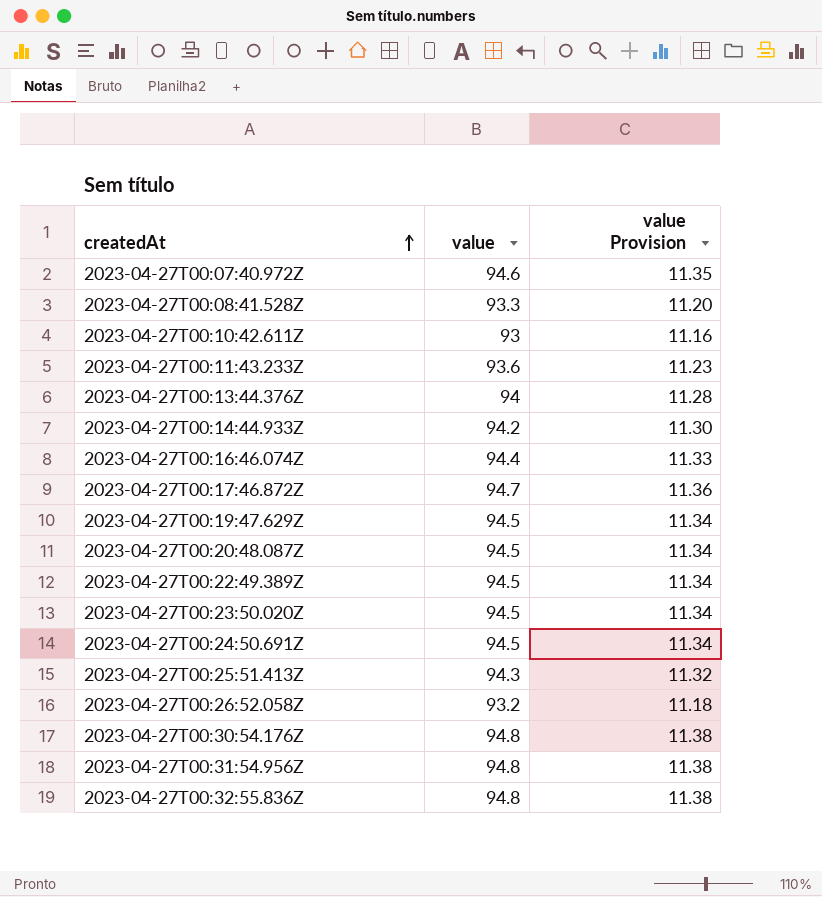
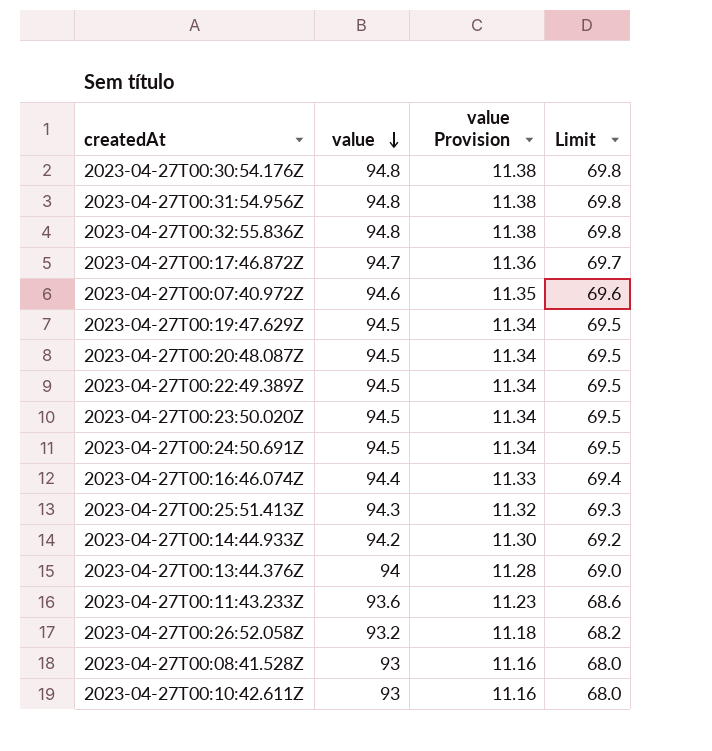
row order: createdAt ascending -> value descending
column Limit | formula: none -> [value] - 25
2023-04-27T00:08:41.528Z | value: 93.3 -> 93
2023-04-27T00:08:41.528Z | value Provision: 11.20 -> 11.16

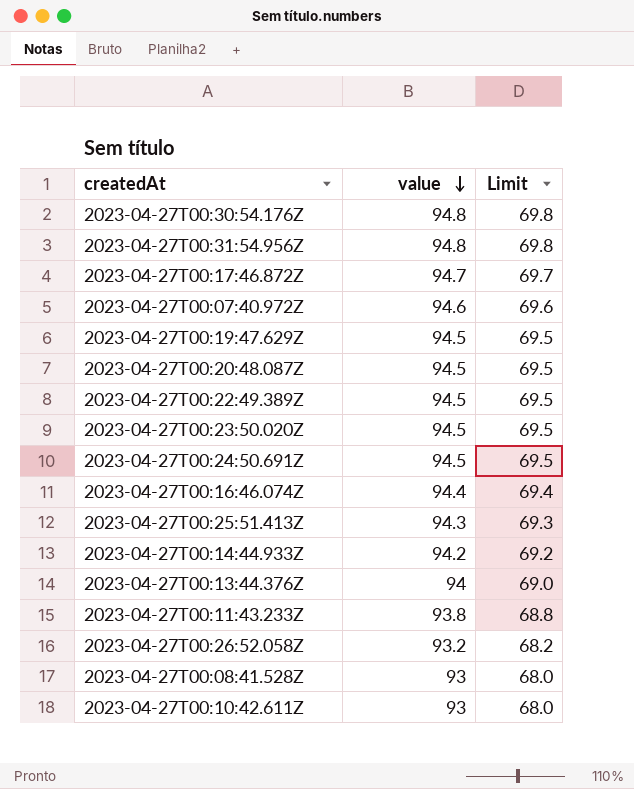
column value Provision | formula: [value] * 0.12 -> none
row 2023-04-27T00:32:55.836Z: 94.8 | 11.38 | 69.8 -> none
2023-04-27T00:11:43.233Z | value: 93.6 -> 93.8
2023-04-27T00:11:43.233Z | Limit: 68.6 -> 68.8

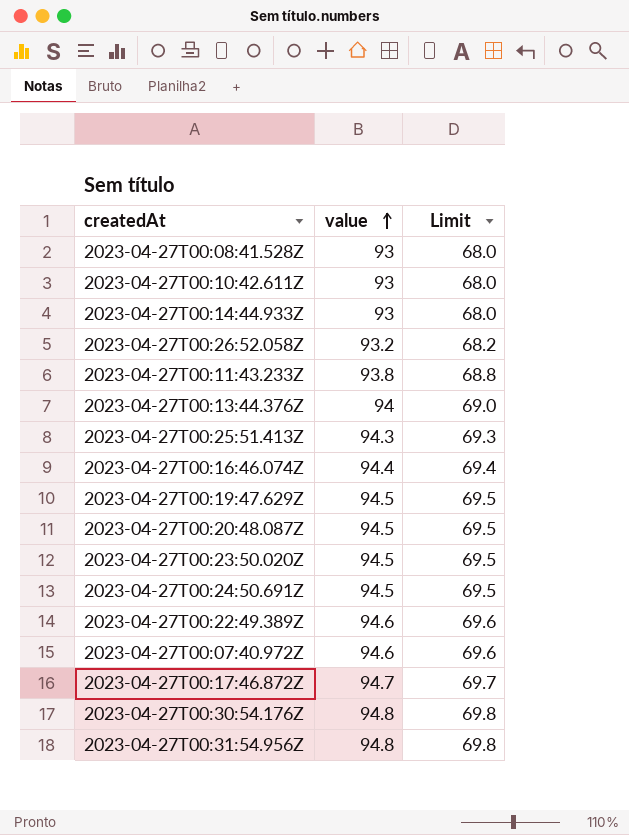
row order: value descending -> value ascending
2023-04-27T00:14:44.933Z | value: 94.2 -> 93
2023-04-27T00:14:44.933Z | Limit: 69.2 -> 68.0
2023-04-27T00:22:49.389Z | value: 94.5 -> 94.6
2023-04-27T00:22:49.389Z | Limit: 69.5 -> 69.6

